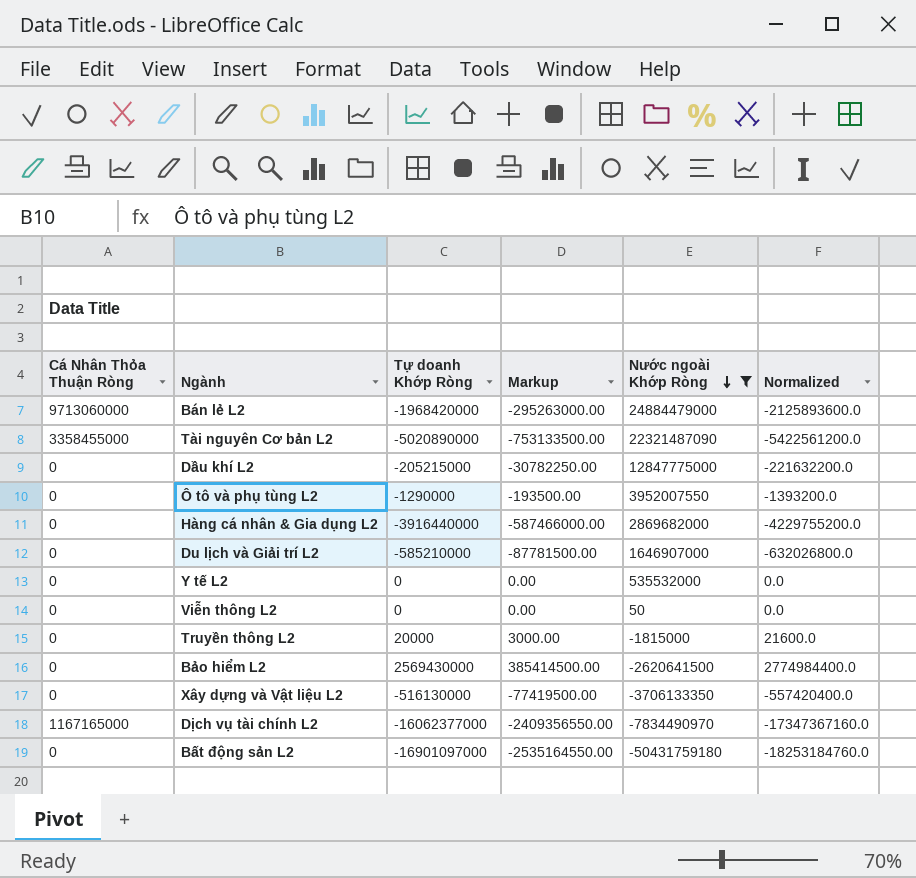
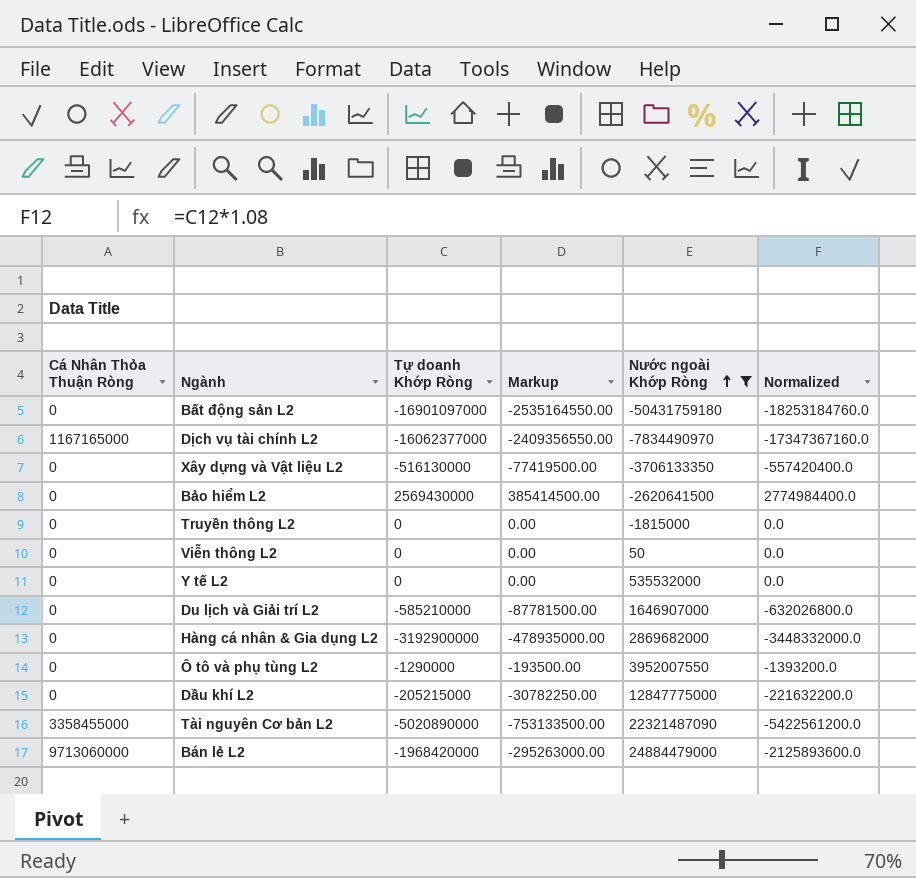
row order: Nước ngoài Khớp Ròng descending -> Nước ngoài Khớp Ròng ascending
Truyền thông L2 | Tự doanh Khớp Ròng: 20000 -> 0
Truyền thông L2 | Markup: 3000.00 -> 0.00
Truyền thông L2 | Normalized: 21600.0 -> 0.0
Hàng cá nhân & Gia dụng L2 | Tự doanh Khớp Ròng: -3916440000 -> -3192900000
Hàng cá nhân & Gia dụng L2 | Markup: -587466000.00 -> -478935000.00
Hàng cá nhân & Gia dụng L2 | Normalized: -4229755200.0 -> -3448332000.0

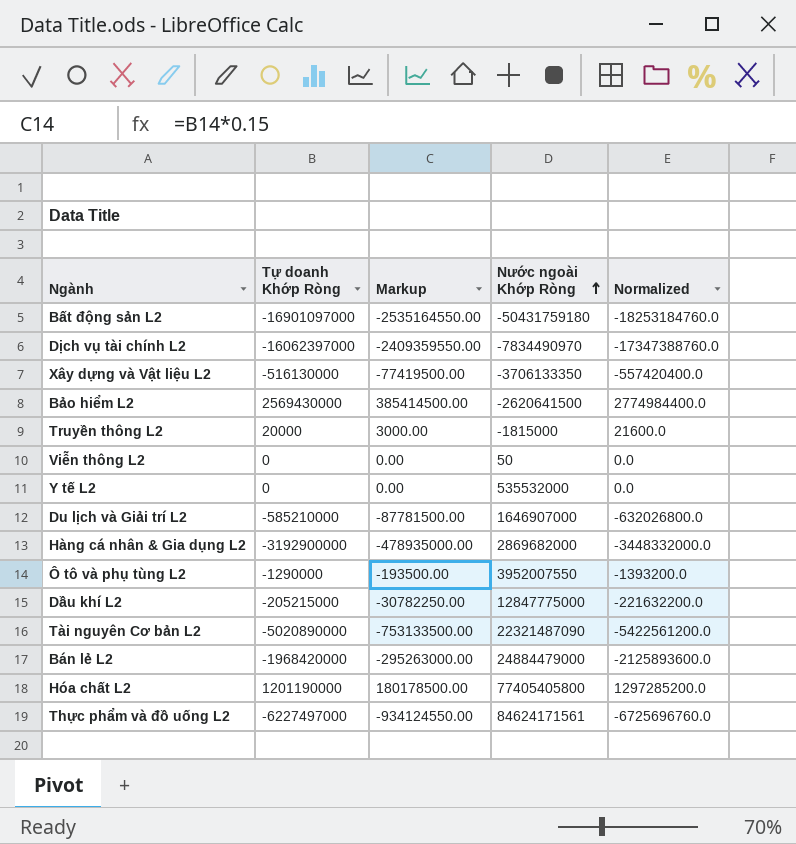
filter: Nước ngoài Khớp Ròng <= 24884479000 -> none
column Cá Nhân Thỏa Thuận Ròng | position: 1 -> none
Dịch vụ tài chính L2 | Tự doanh Khớp Ròng: -16062377000 -> -16062397000
Dịch vụ tài chính L2 | Markup: -2409356550.00 -> -2409359550.00
Dịch vụ tài chính L2 | Normalized: -17347367160.0 -> -17347388760.0
Truyền thông L2 | Tự doanh Khớp Ròng: 0 -> 20000
Truyền thông L2 | Markup: 0.00 -> 3000.00
Truyền thông L2 | Normalized: 0.0 -> 21600.0

